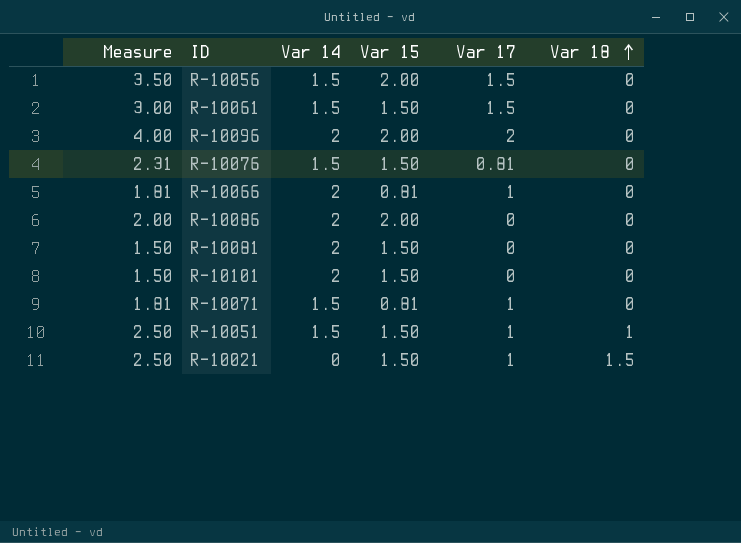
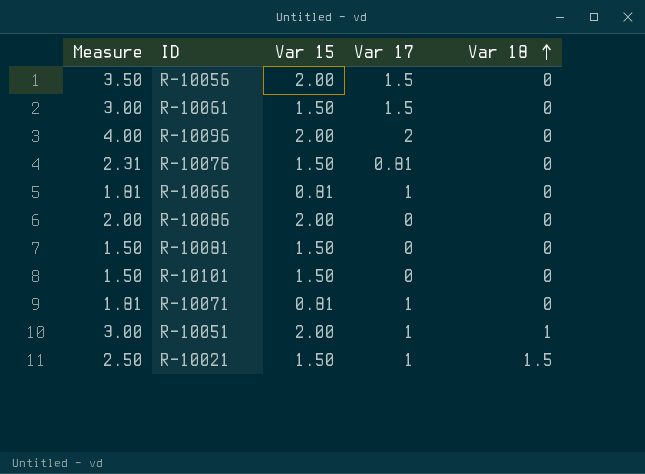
column Var 14 | position: 3 -> none
R-10051 | Measure: 2.50 -> 3.00
R-10051 | Var 15: 1.50 -> 2.00

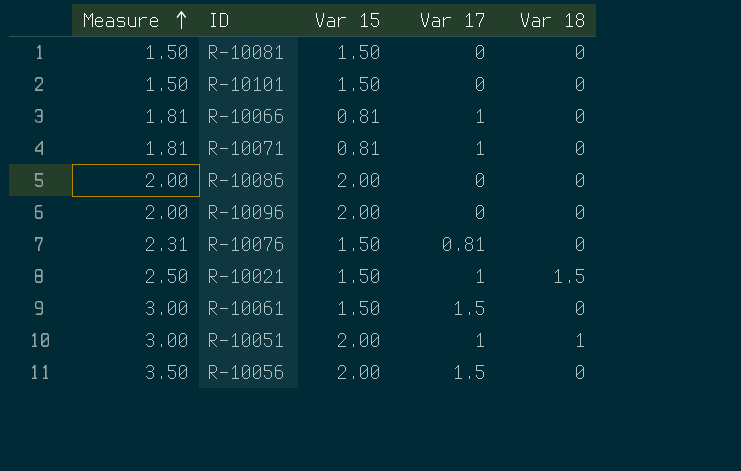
row order: Var 18 ascending -> Measure ascending
R-10096 | Measure: 4.00 -> 2.00
R-10096 | Var 17: 2 -> 0

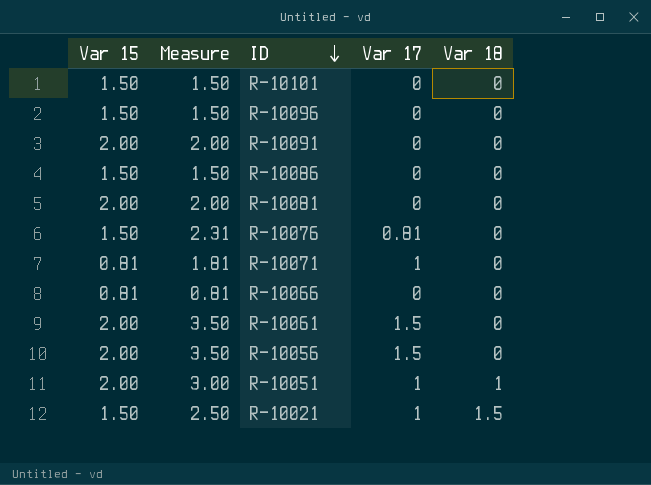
row order: Measure ascending -> ID descending
column Var 15 | position: 3 -> 1
R-10096 | Var 15: 2.00 -> 1.50
R-10096 | Measure: 2.00 -> 1.50
row R-10091: none -> 2.00 | 2.00 | 0 | 0
R-10086 | Var 15: 2.00 -> 1.50
R-10086 | Measure: 2.00 -> 1.50
R-10081 | Var 15: 1.50 -> 2.00
R-10081 | Measure: 1.50 -> 2.00
R-10066 | Measure: 1.81 -> 0.81
R-10066 | Var 17: 1 -> 0
R-10061 | Var 15: 1.50 -> 2.00
R-10061 | Measure: 3.00 -> 3.50

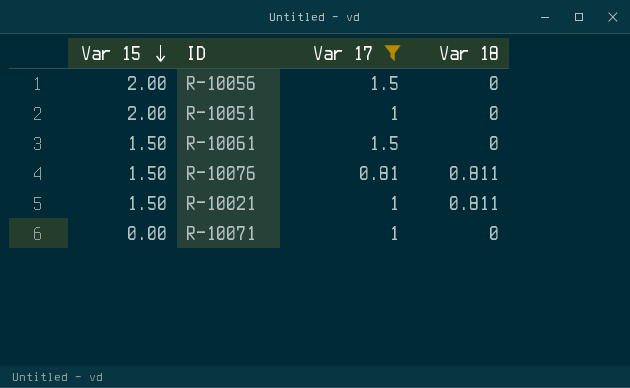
filter: none -> Var 17 != 0
row order: ID descending -> Var 15 descending
column Measure | formula: [Var 15] + [Var 17] -> none
R-10051 | Var 18: 1 -> 0
R-10061 | Var 15: 2.00 -> 1.50
R-10076 | Var 18: 0 -> 0.811
R-10021 | Var 18: 1.5 -> 0.811
R-10071 | Var 15: 0.81 -> 0.00

